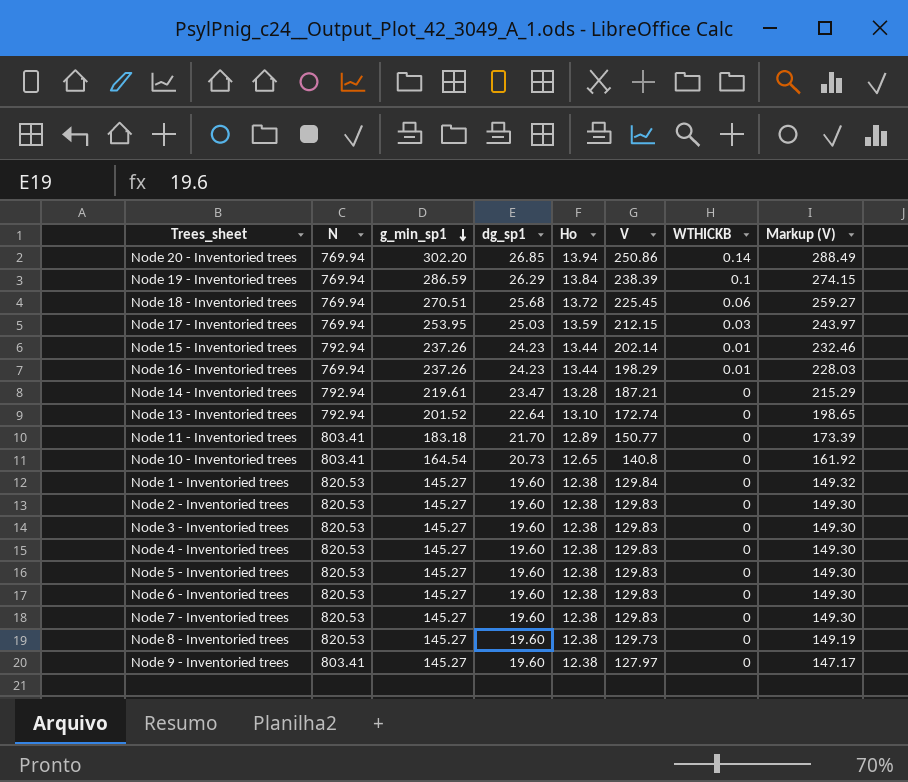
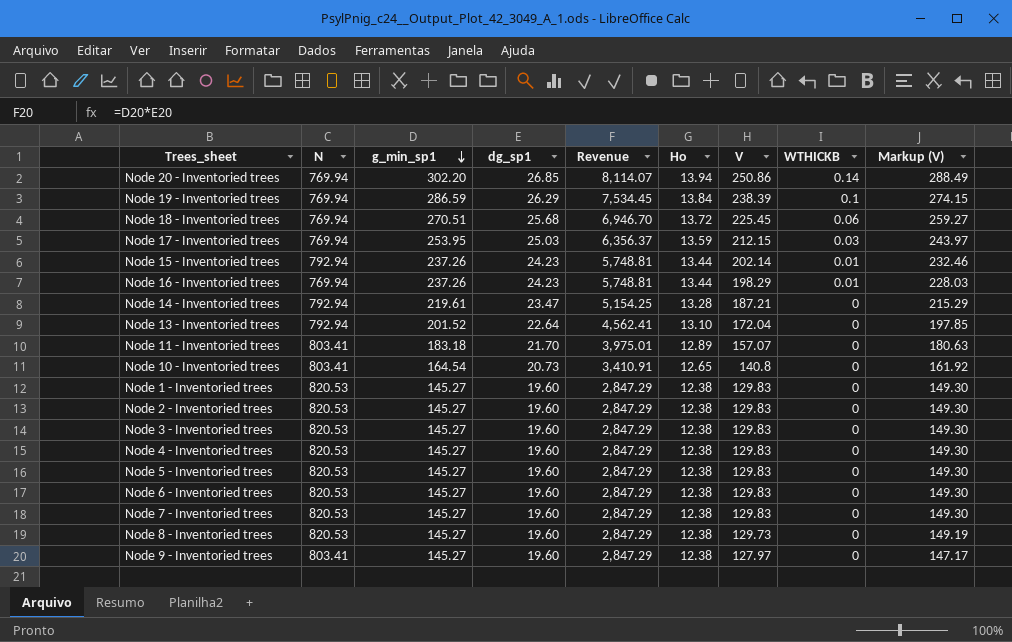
column Revenue | formula: none -> [g_min_sp1] * [dg_sp1]
Node 13 - Inventoried trees | V: 172.74 -> 172.04
Node 13 - Inventoried trees | Markup (V): 198.65 -> 197.85
Node 11 - Inventoried trees | V: 150.77 -> 157.07
Node 11 - Inventoried trees | Markup (V): 173.39 -> 180.63
Node 1 - Inventoried trees | V: 129.84 -> 129.83
Node 1 - Inventoried trees | Markup (V): 149.32 -> 149.30

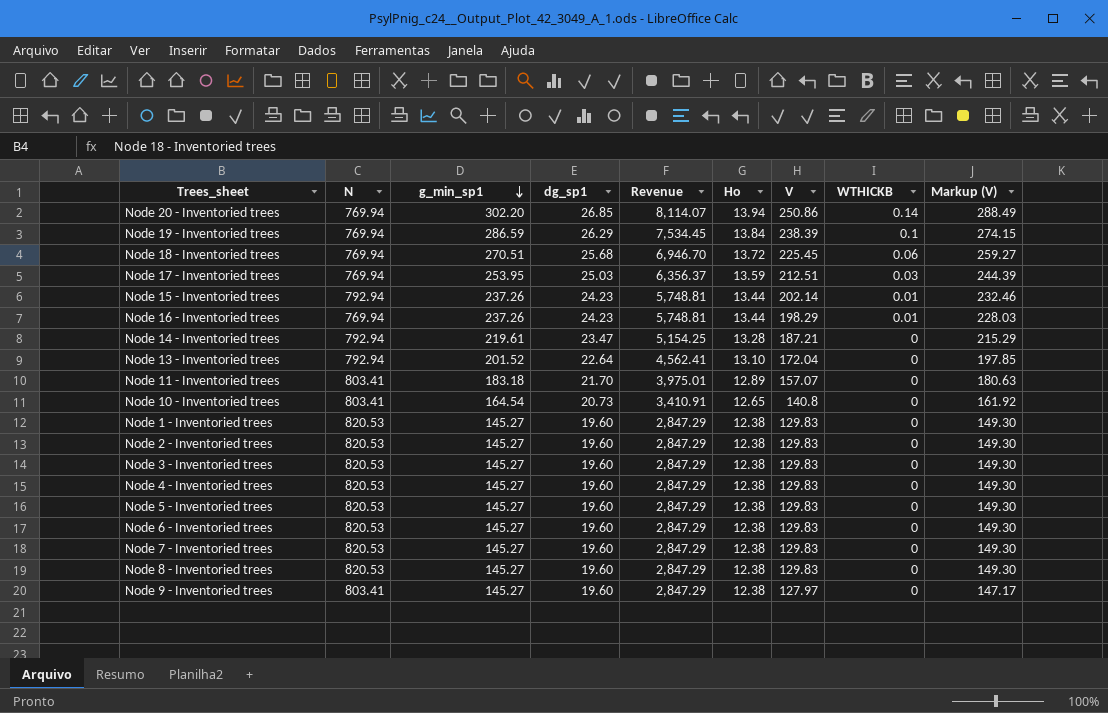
Node 17 - Inventoried trees | V: 212.15 -> 212.51
Node 17 - Inventoried trees | Markup (V): 243.97 -> 244.39
Node 8 - Inventoried trees | V: 129.73 -> 129.83
Node 8 - Inventoried trees | Markup (V): 149.19 -> 149.30

